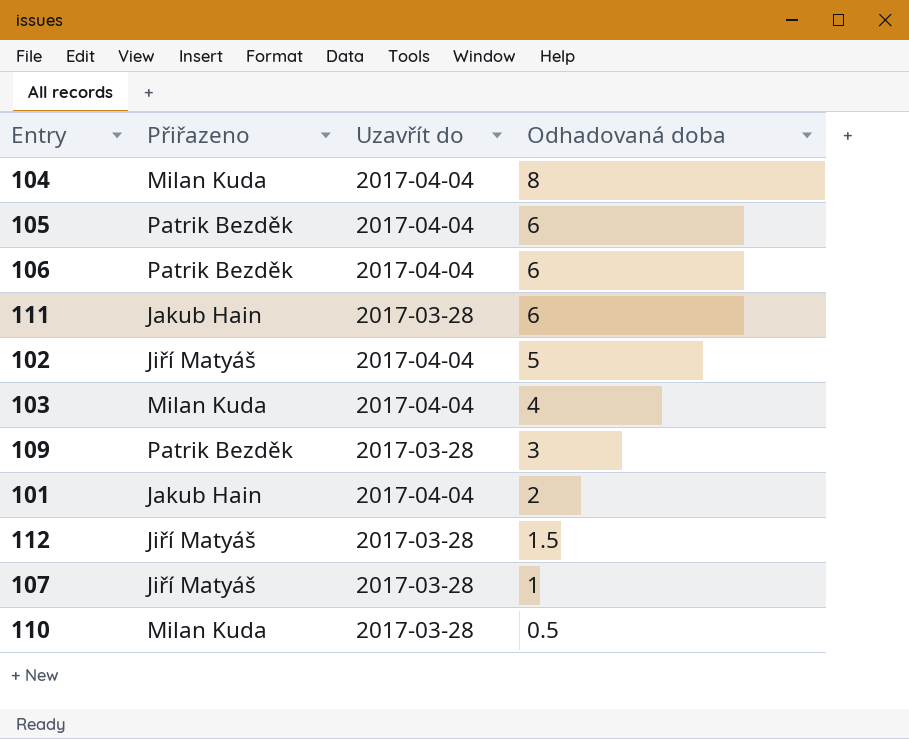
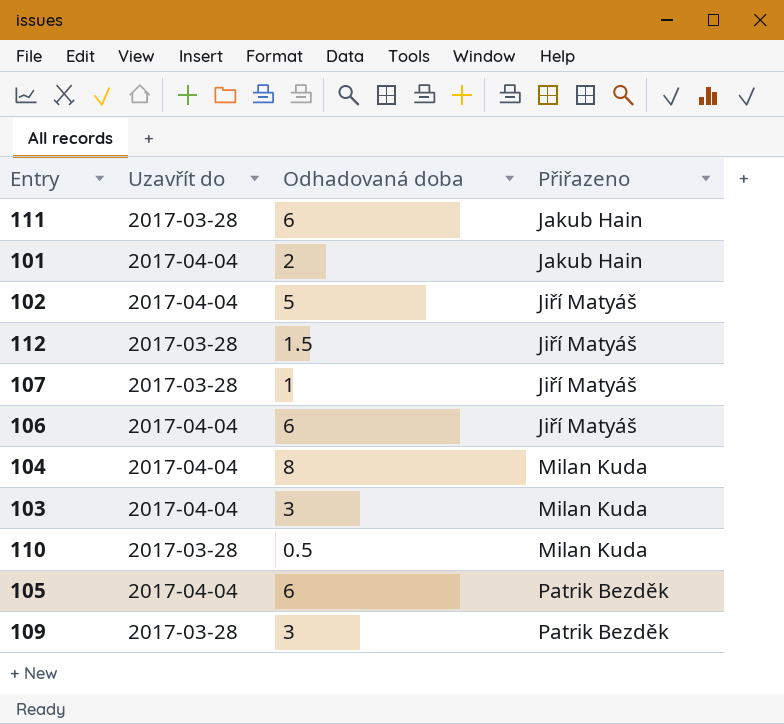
row order: Odhadovaná doba descending -> Přiřazeno ascending
column Přiřazeno | position: 2 -> 4
106 | Přiřazeno: Patrik Bezděk -> Jiří Matyáš
103 | Odhadovaná doba: 4 -> 3

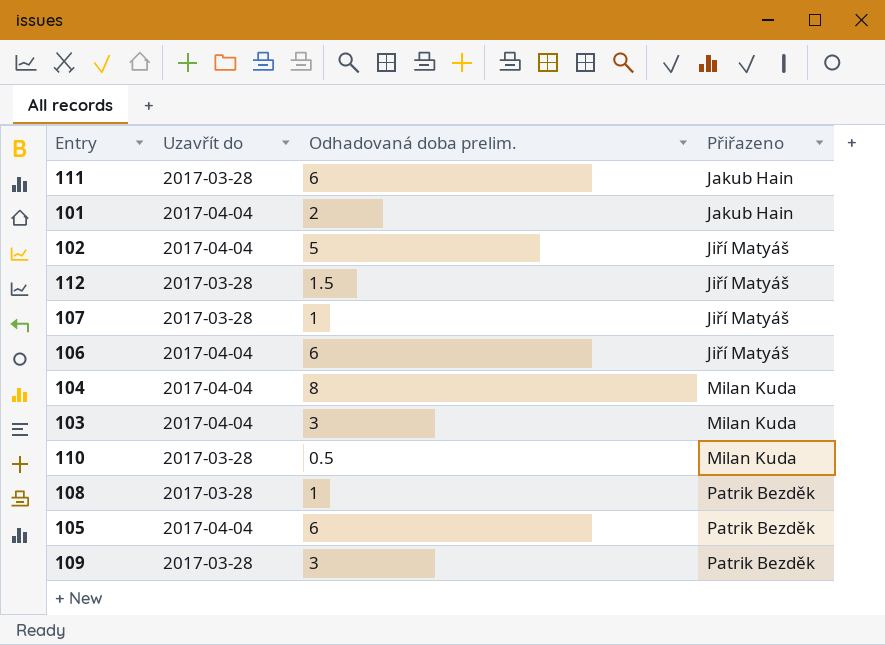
column name: Odhadovaná doba -> Odhadovaná doba prelim.
row 108: none -> 2017-03-28 | 1 | Patrik Bezděk

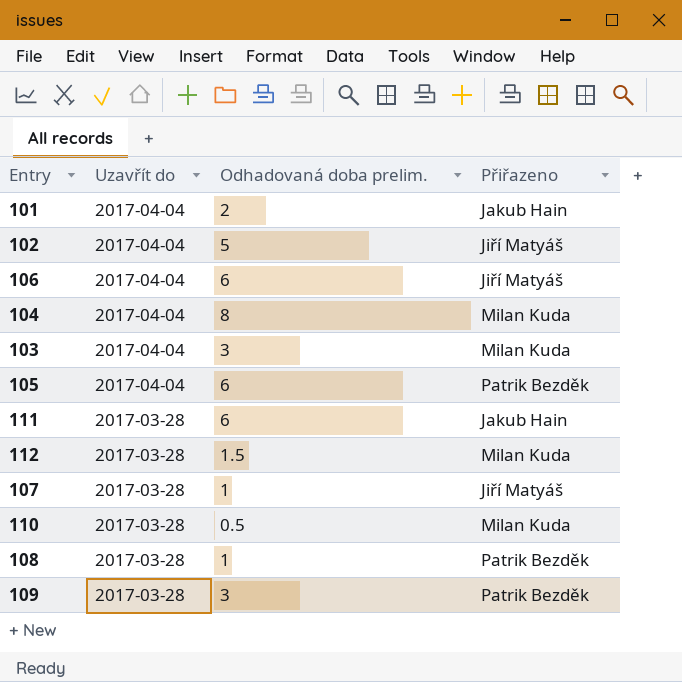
row order: Přiřazeno ascending -> Uzavřít do descending
112 | Přiřazeno: Jiří Matyáš -> Milan Kuda

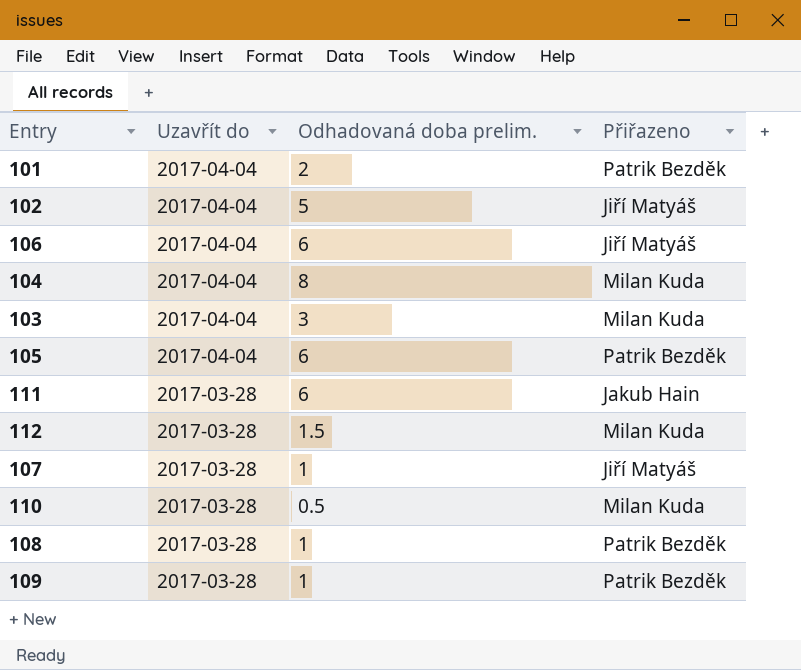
101 | Přiřazeno: Jakub Hain -> Patrik Bezděk
109 | Odhadovaná doba prelim.: 3 -> 1

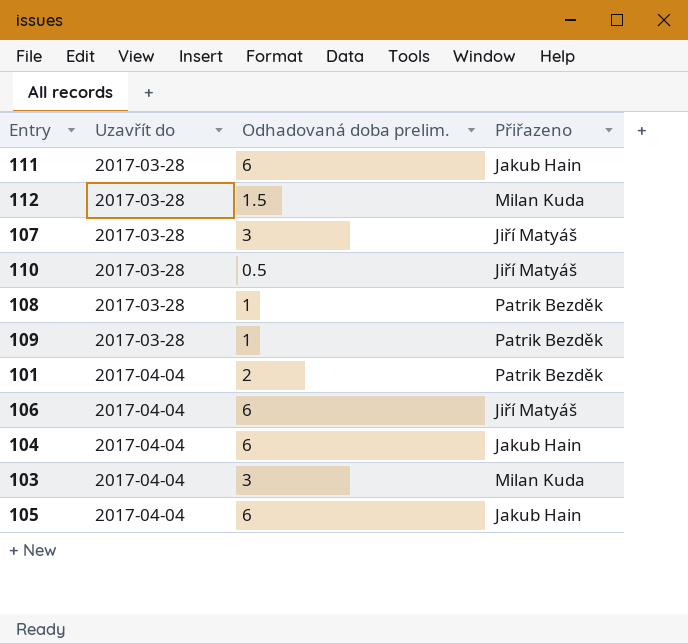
row order: Uzavřít do descending -> Uzavřít do ascending
row 102: 2017-04-04 | 5 | Jiří Matyáš -> none
107 | Odhadovaná doba prelim.: 1 -> 3
110 | Přiřazeno: Milan Kuda -> Jiří Matyáš
104 | Odhadovaná doba prelim.: 8 -> 6
104 | Přiřazeno: Milan Kuda -> Jakub Hain
105 | Přiřazeno: Patrik Bezděk -> Jakub Hain

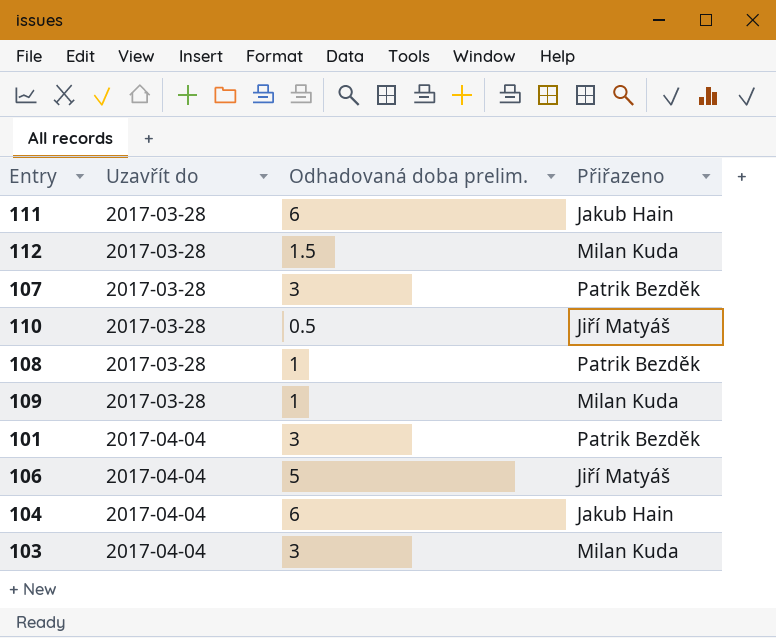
row 105: 2017-04-04 | 6 | Jakub Hain -> none
107 | Přiřazeno: Jiří Matyáš -> Patrik Bezděk
109 | Přiřazeno: Patrik Bezděk -> Milan Kuda
101 | Odhadovaná doba prelim.: 2 -> 3
106 | Odhadovaná doba prelim.: 6 -> 5

